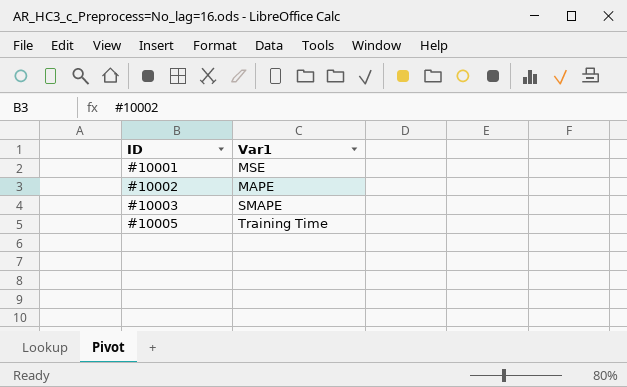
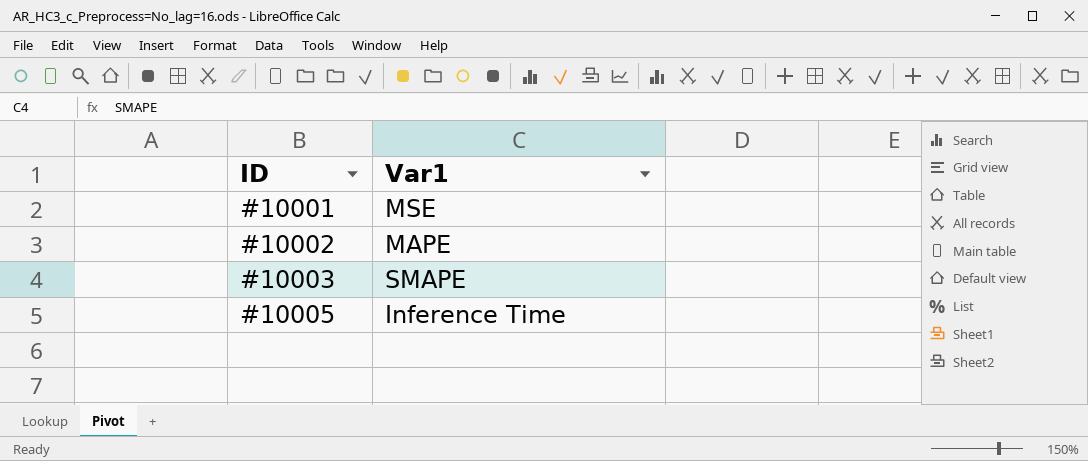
#10005 | Var1: Training Time -> Inference Time

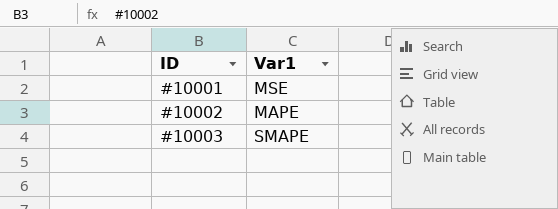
row #10005: Inference Time -> none

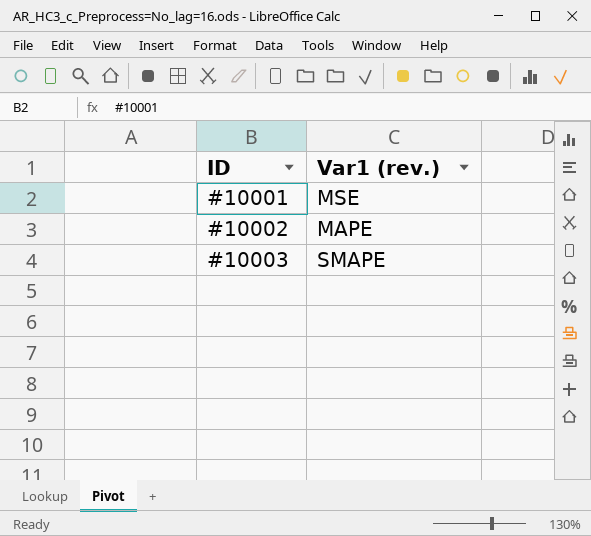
column name: Var1 -> Var1 (rev.)

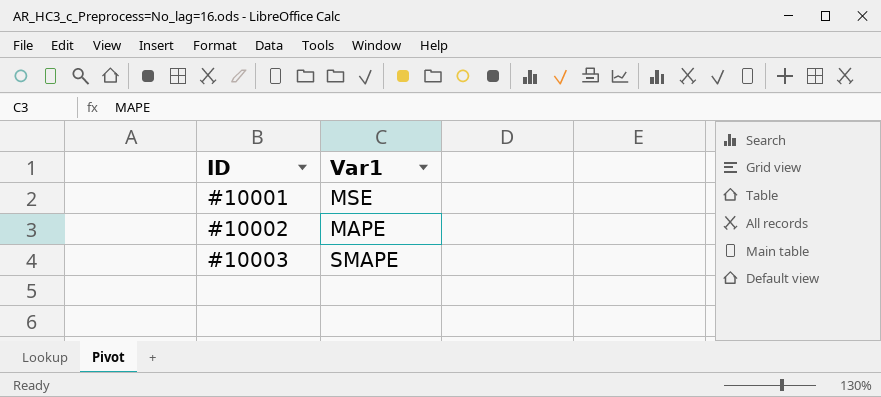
column name: Var1 (rev.) -> Var1

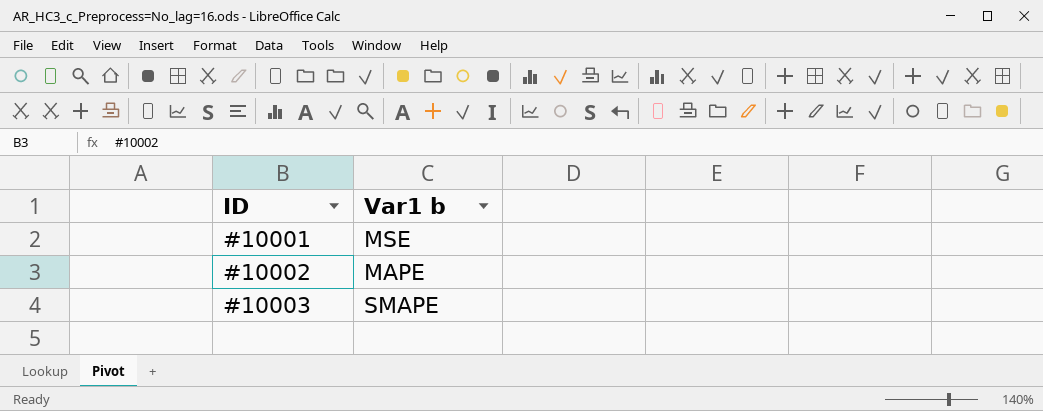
column name: Var1 -> Var1 b

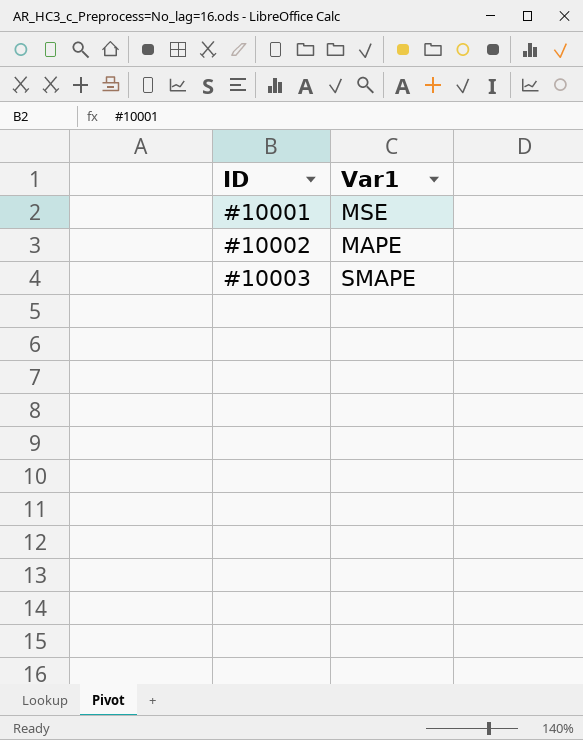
column name: Var1 b -> Var1

